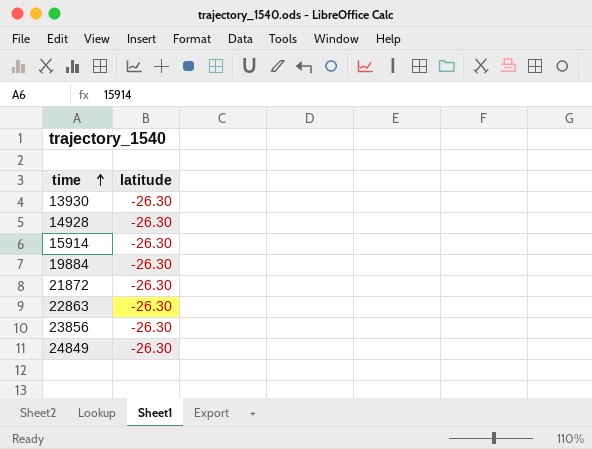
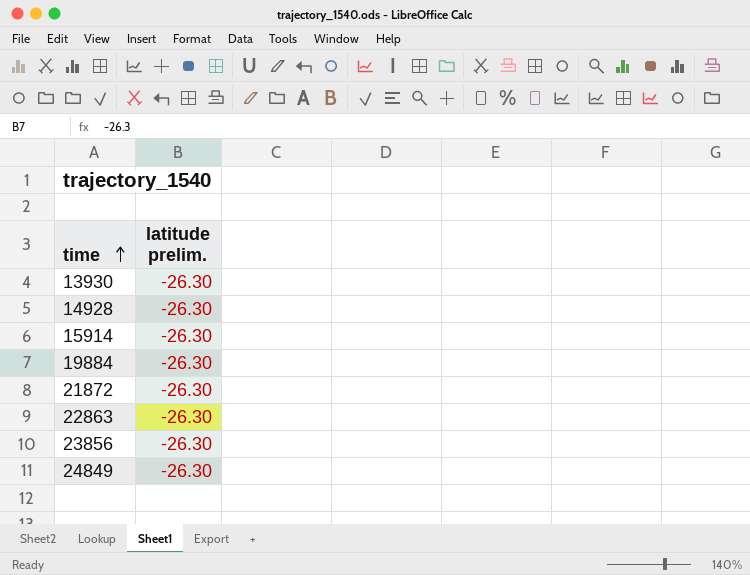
column name: latitude -> latitude prelim.

